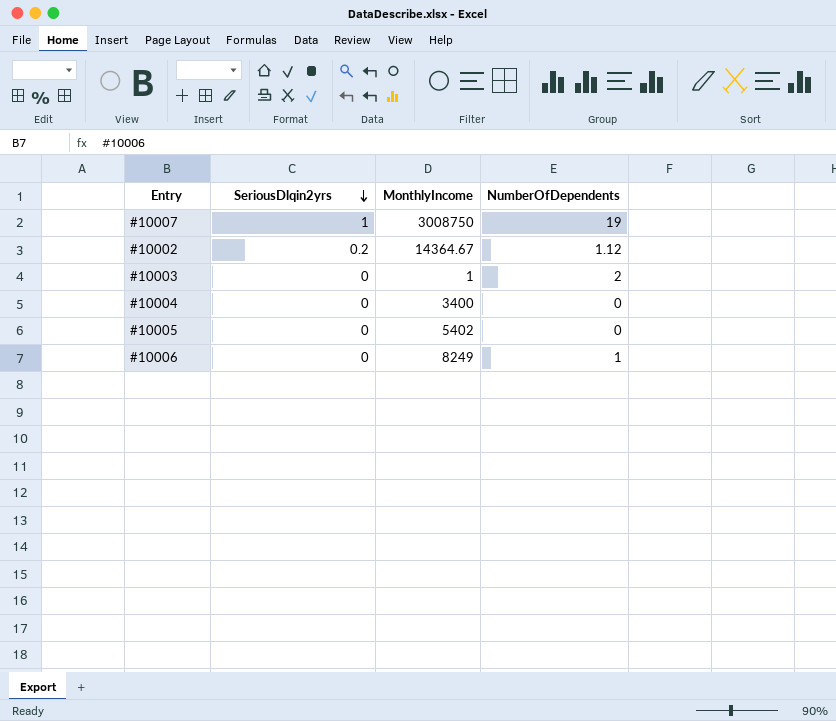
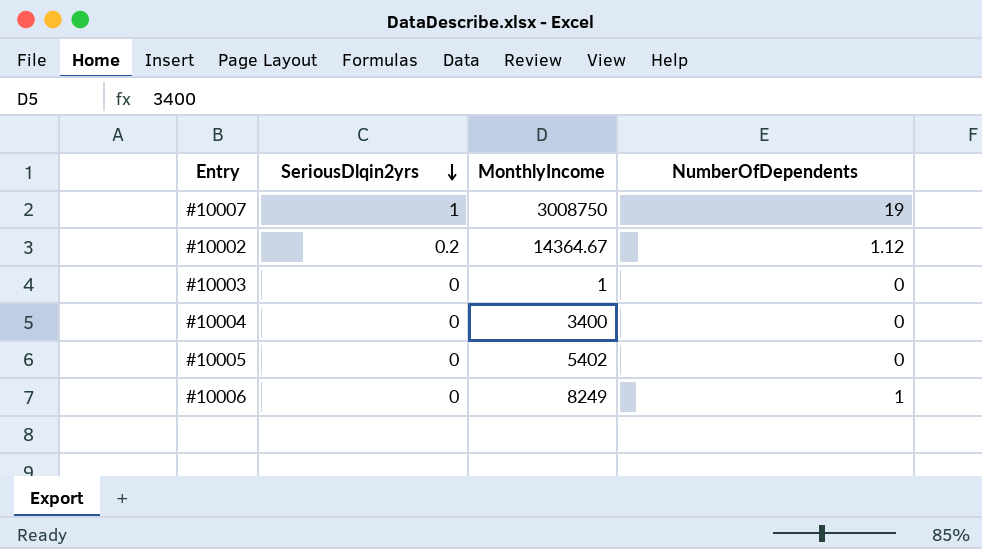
#10003 | NumberOfDependents: 2 -> 0

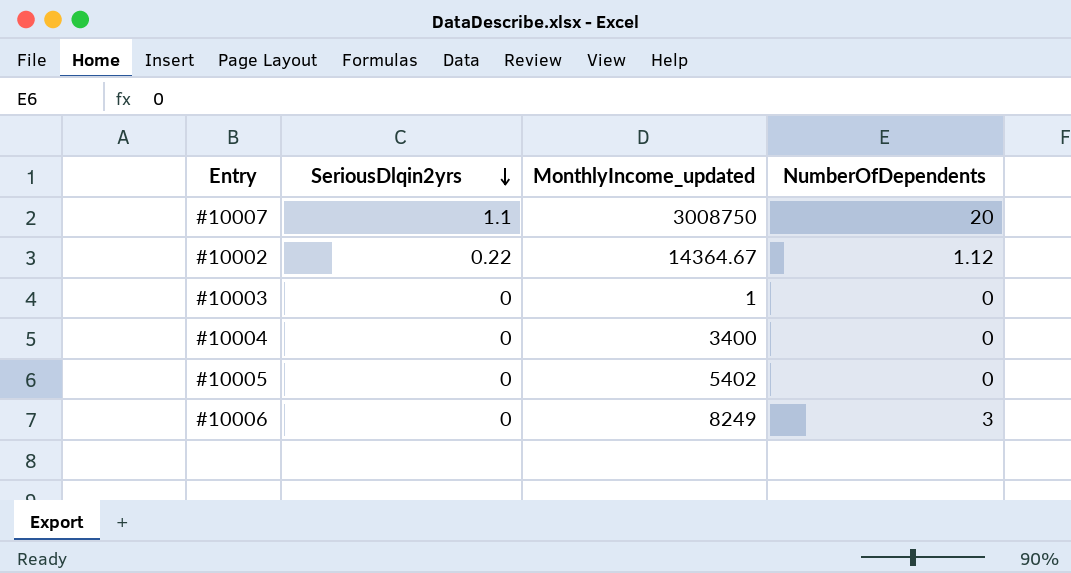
column name: MonthlyIncome -> MonthlyIncome_updated
#10007 | SeriousDlqin2yrs: 1 -> 1.1
#10007 | NumberOfDependents: 19 -> 20
#10002 | SeriousDlqin2yrs: 0.2 -> 0.22
#10006 | NumberOfDependents: 1 -> 3

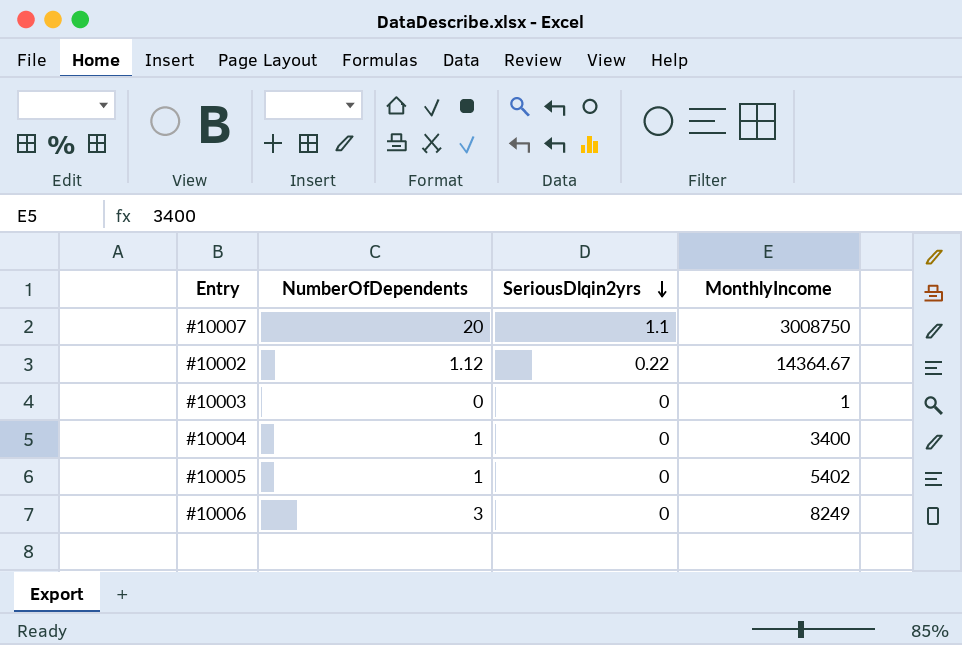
column NumberOfDependents | position: 4 -> 2
column name: MonthlyIncome_updated -> MonthlyIncome
#10004 | NumberOfDependents: 0 -> 1
#10005 | NumberOfDependents: 0 -> 1

